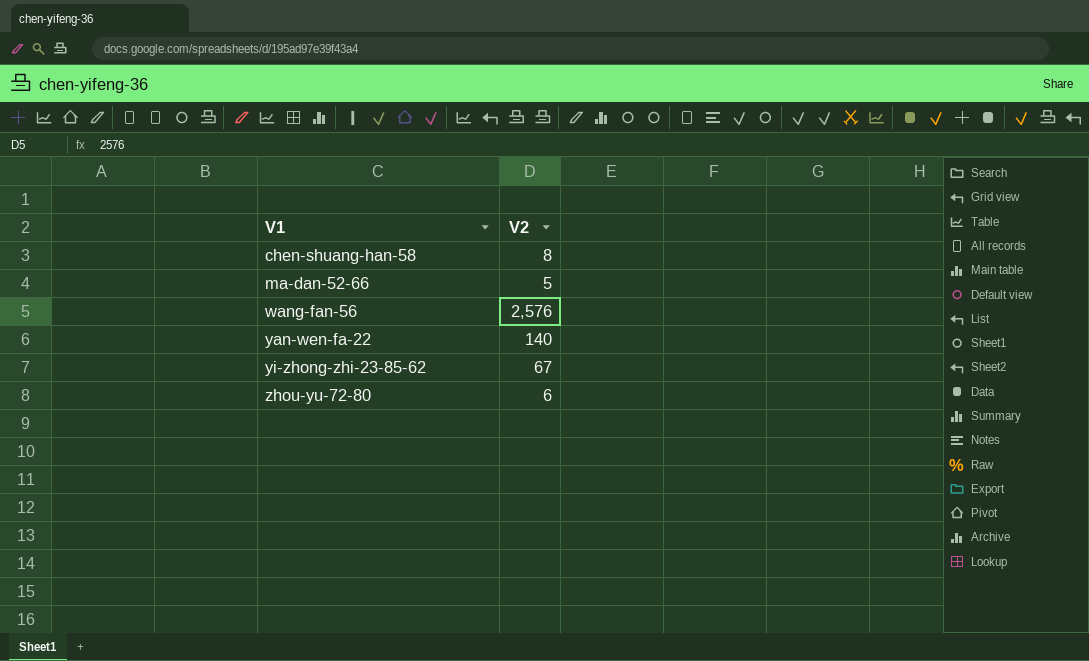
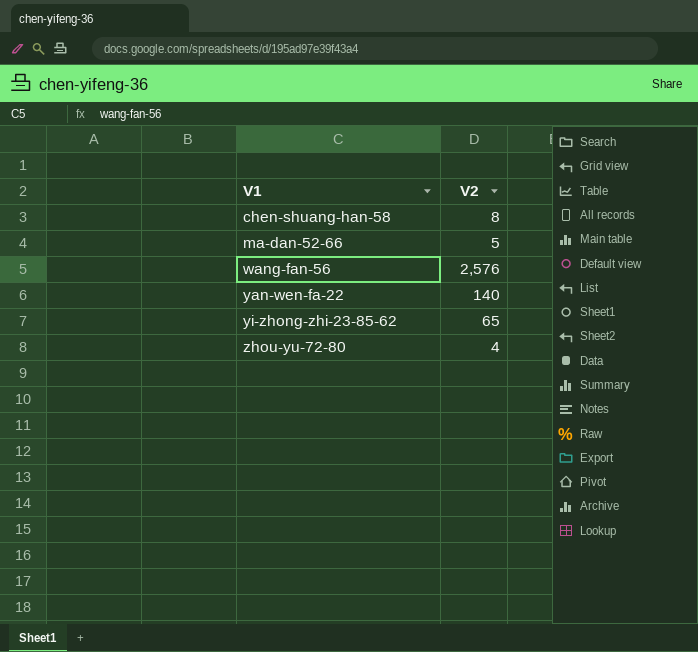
yi-zhong-zhi-23-85-62 | V2: 67 -> 65
zhou-yu-72-80 | V2: 6 -> 4

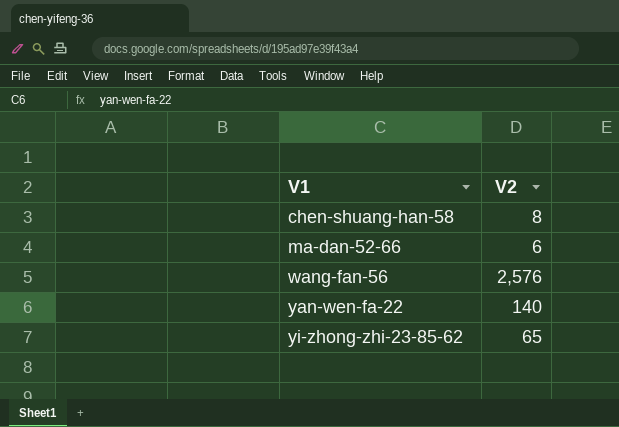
row zhou-yu-72-80: 4 -> none
ma-dan-52-66 | V2: 5 -> 6

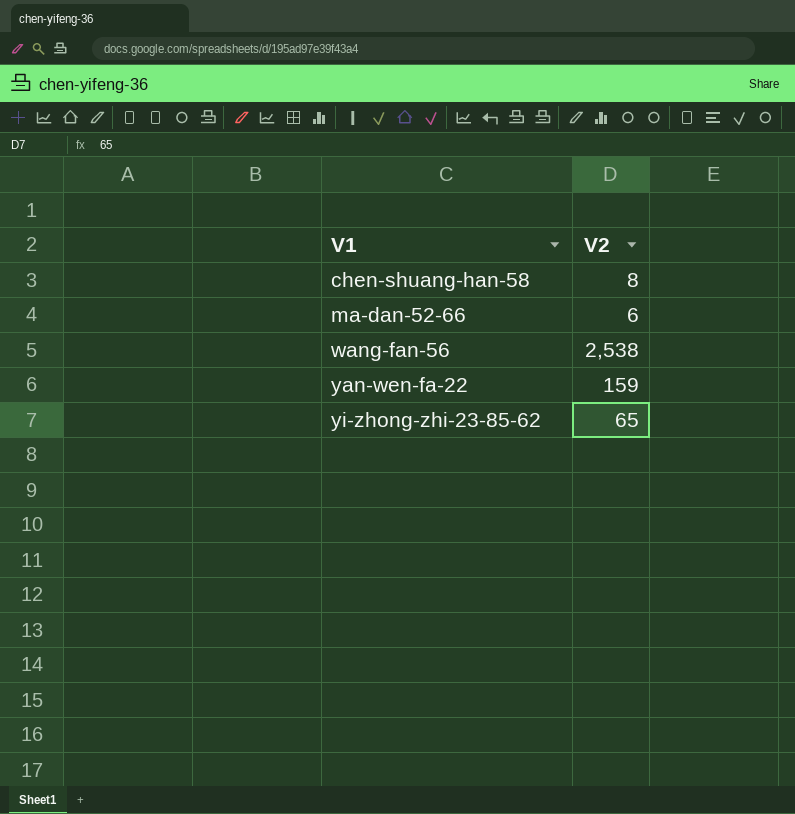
wang-fan-56 | V2: 2,576 -> 2,538
yan-wen-fa-22 | V2: 140 -> 159

